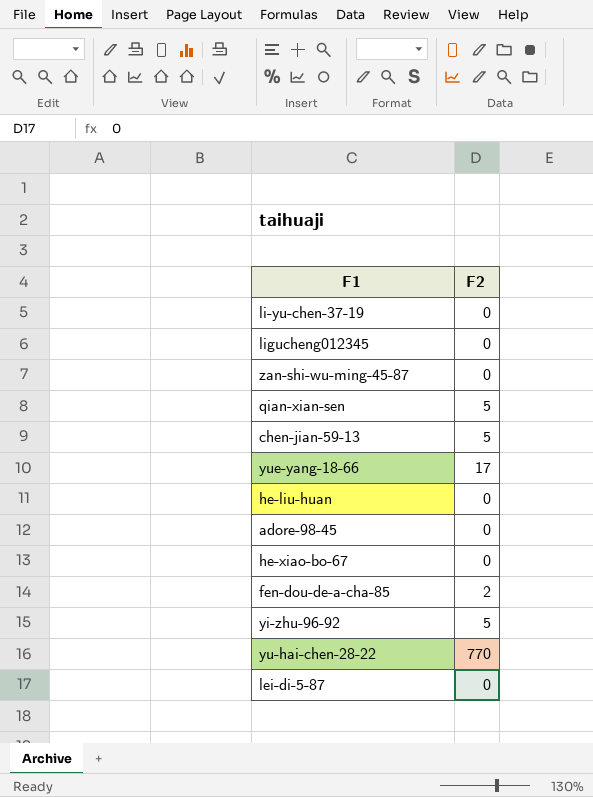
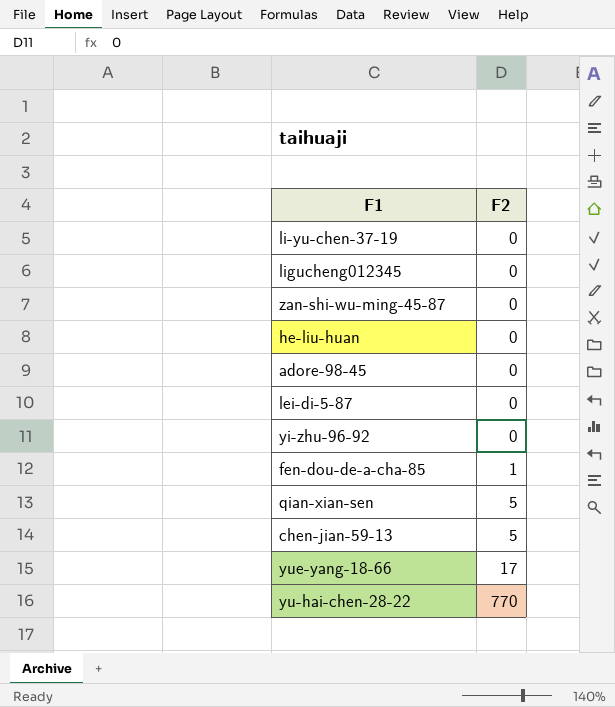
row order: none -> F2 ascending
row he-xiao-bo-67: 0 -> none
yi-zhu-96-92 | F2: 5 -> 0
fen-dou-de-a-cha-85 | F2: 2 -> 1

